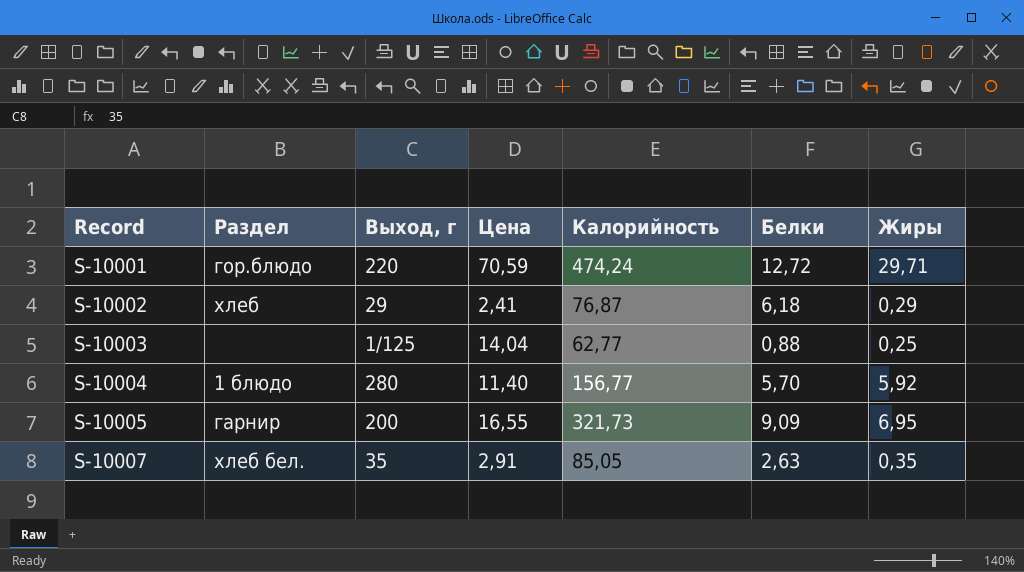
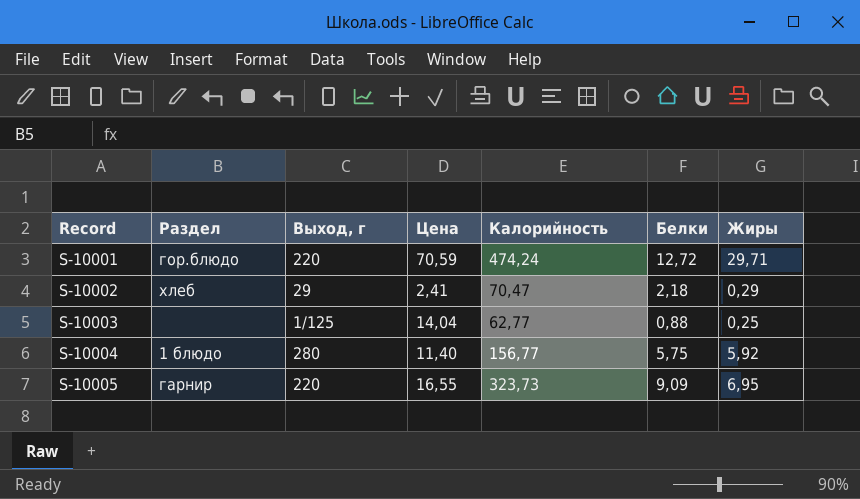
row S-10007: хлеб бел. | 35 | 2,91 | 85,05 | 2,63 | 0,35 -> none
S-10002 | Калорийность: 76,87 -> 70,47
S-10002 | Белки: 6,18 -> 2,18
S-10004 | Белки: 5,70 -> 5,75
S-10005 | Выход, г: 200 -> 220
S-10005 | Калорийность: 321,73 -> 323,73

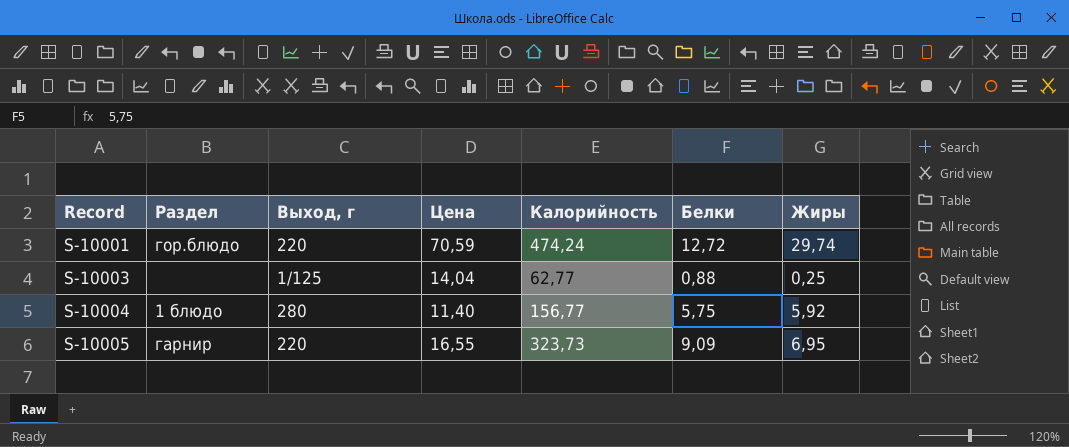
row S-10002: хлеб | 29 | 2,41 | 70,47 | 2,18 | 0,29 -> none
S-10001 | Жиры: 29,71 -> 29,74

